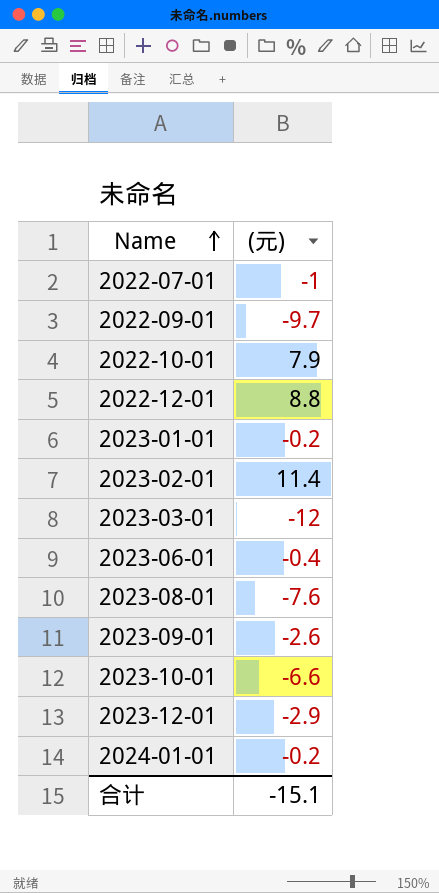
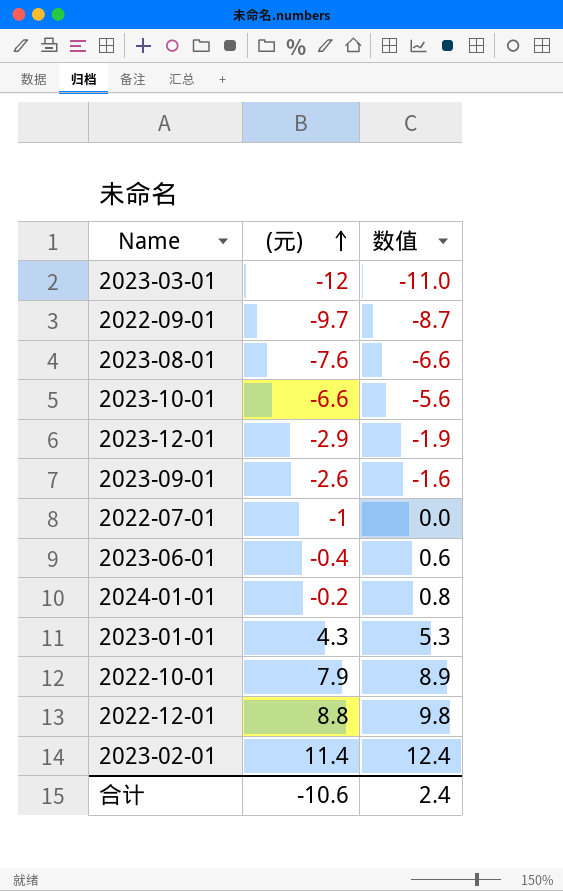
row order: Name ascending -> (元) ascending
column 数值 | formula: none -> [(元)] + 1
2023-01-01 | (元): -0.2 -> 4.3
合计 | (元): -15.1 -> -10.6

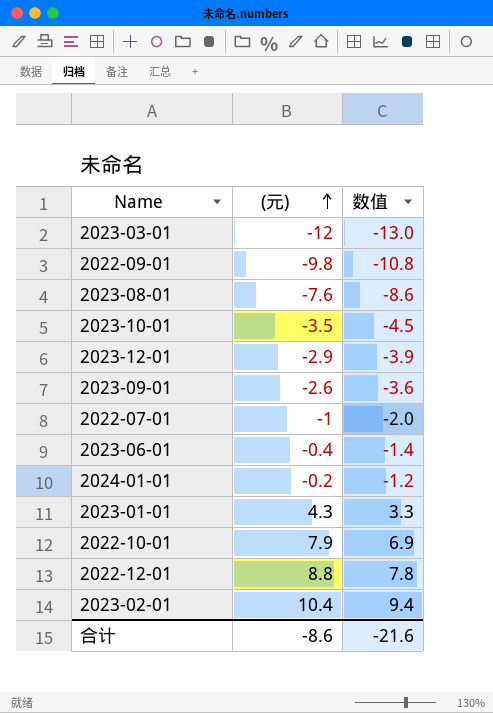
column 数值 | formula: [(元)] + 1 -> [(元)] - 1
2022-09-01 | (元): -9.7 -> -9.8
2023-10-01 | (元): -6.6 -> -3.5
2023-02-01 | (元): 11.4 -> 10.4
合计 | (元): -10.6 -> -8.6
合计 | 数值: 2.4 -> -21.6

